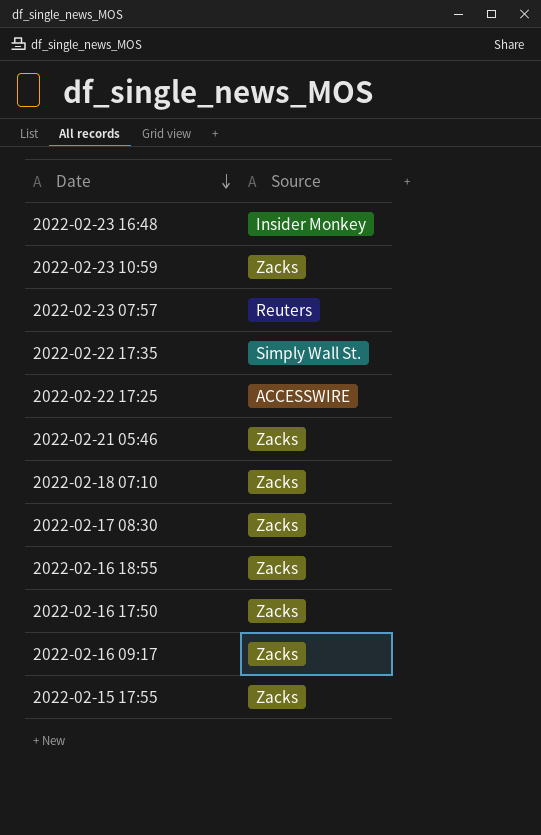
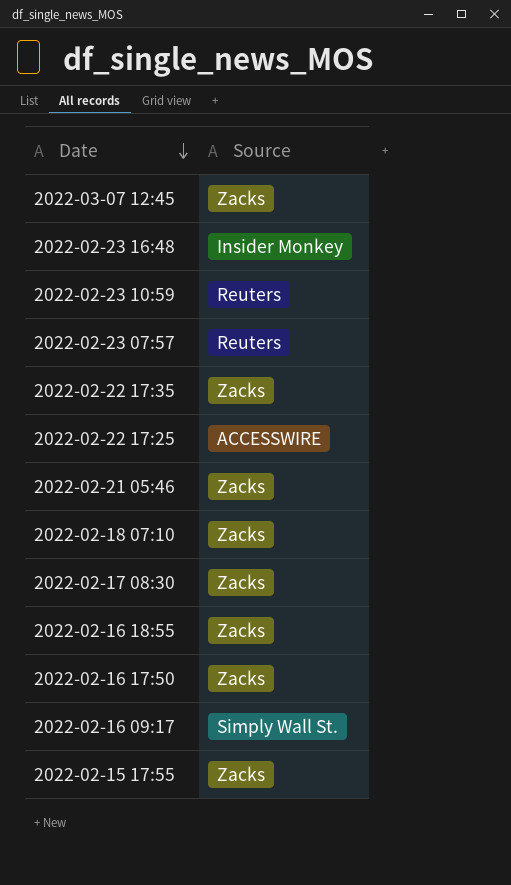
row 2022-03-07 12:45: none -> Zacks
2022-02-23 10:59 | Source: Zacks -> Reuters
2022-02-22 17:35 | Source: Simply Wall St. -> Zacks
2022-02-16 09:17 | Source: Zacks -> Simply Wall St.

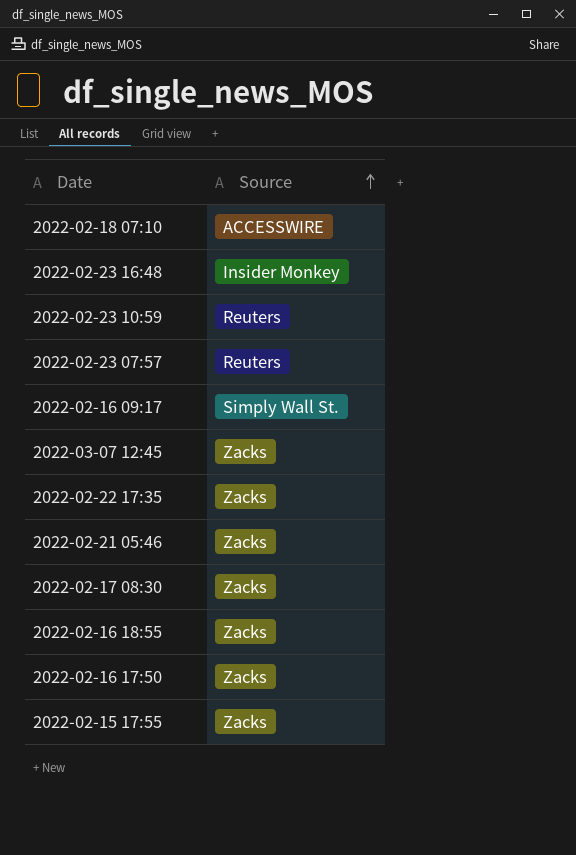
row order: Date descending -> Source ascending
row 2022-02-22 17:25: ACCESSWIRE -> none
2022-02-18 07:10 | Source: Zacks -> ACCESSWIRE

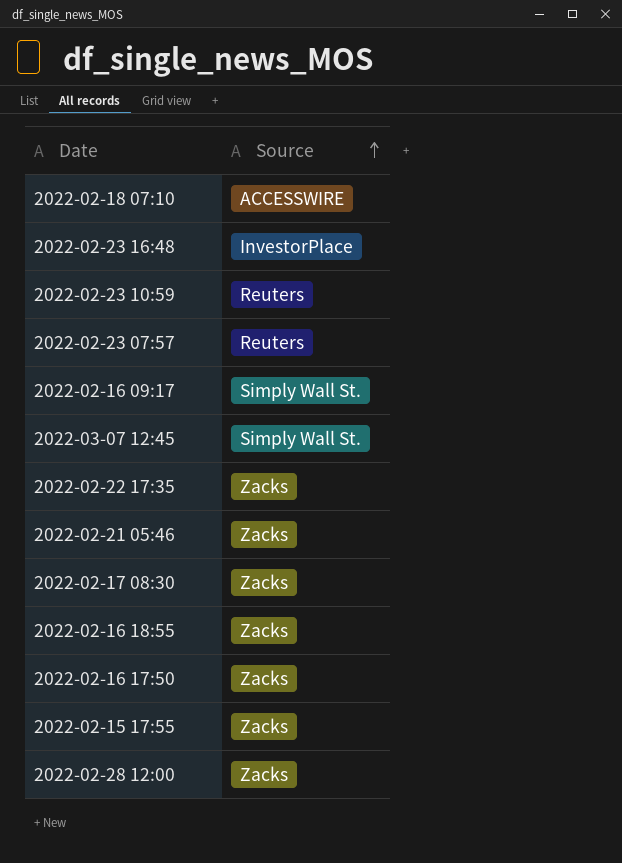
2022-02-23 16:48 | Source: Insider Monkey -> InvestorPlace
2022-03-07 12:45 | Source: Zacks -> Simply Wall St.
row 2022-02-28 12:00: none -> Zacks

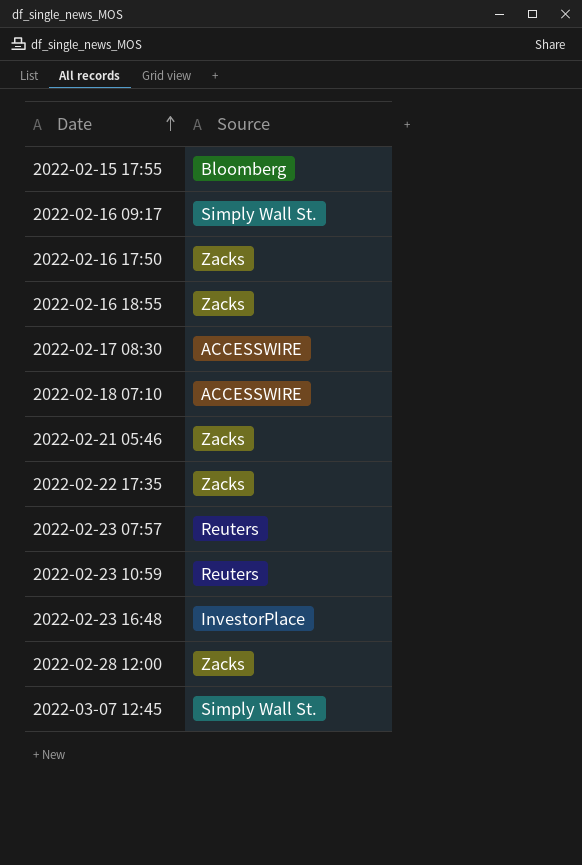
row order: Source ascending -> Date ascending
2022-02-15 17:55 | Source: Zacks -> Bloomberg
2022-02-17 08:30 | Source: Zacks -> ACCESSWIRE

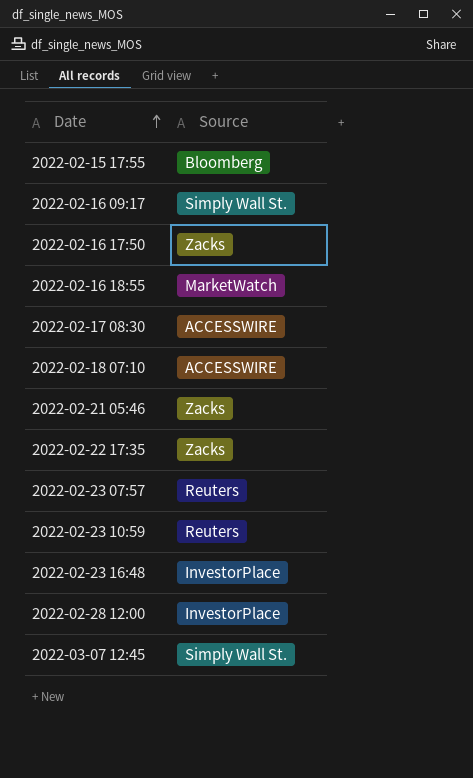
2022-02-16 18:55 | Source: Zacks -> MarketWatch
2022-02-28 12:00 | Source: Zacks -> InvestorPlace

